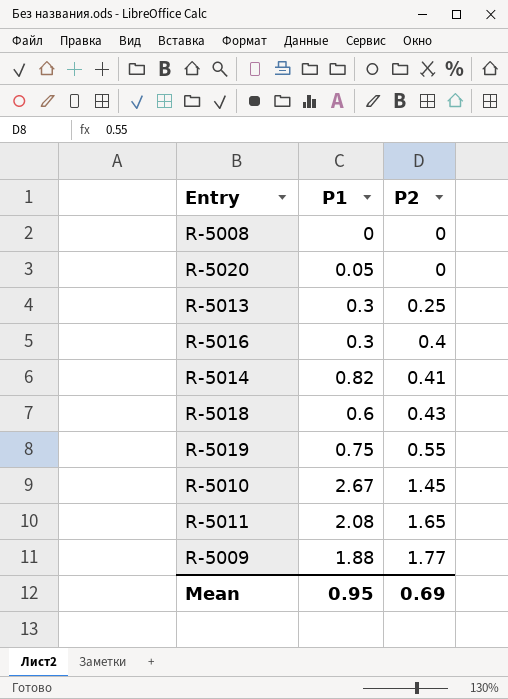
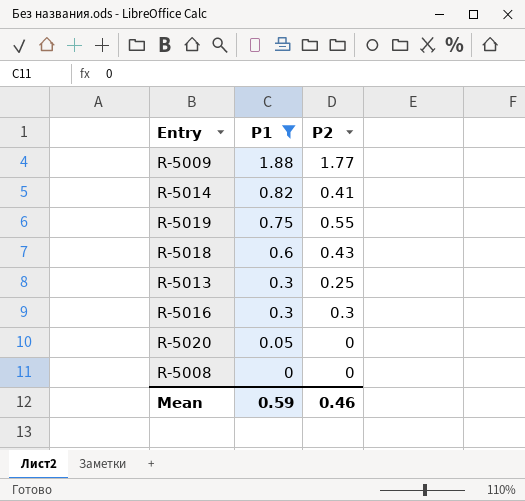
filter: none -> P1 <= 1.88
row order: P2 ascending -> P1 descending
R-5016 | P2: 0.4 -> 0.3
Mean | P1: 0.95 -> 0.59
Mean | P2: 0.69 -> 0.46

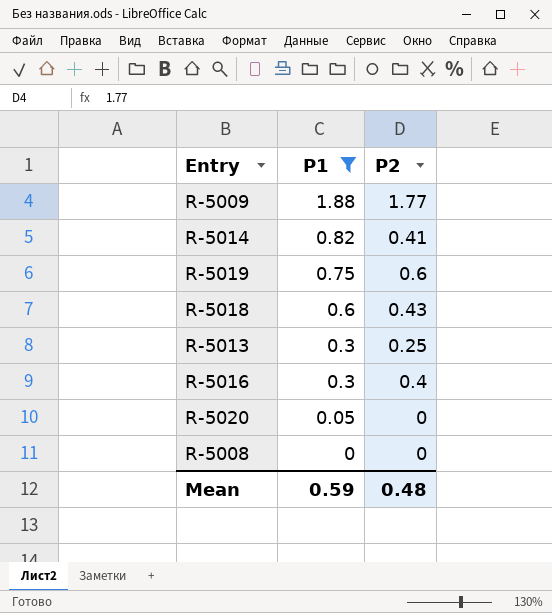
R-5019 | P2: 0.55 -> 0.6
R-5016 | P2: 0.3 -> 0.4
Mean | P2: 0.46 -> 0.48

